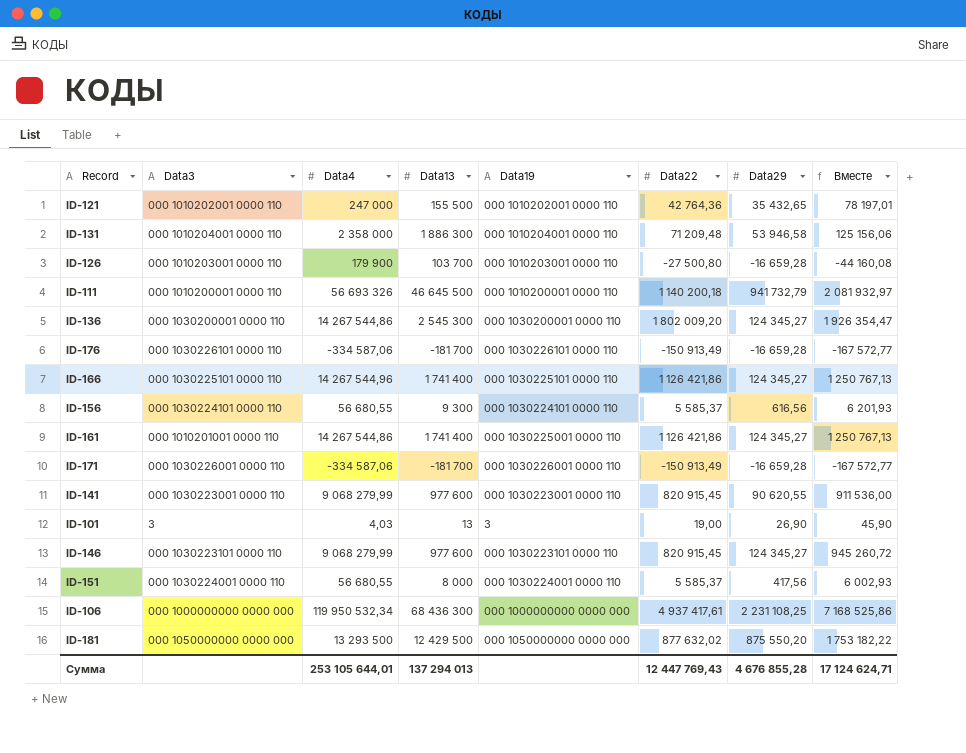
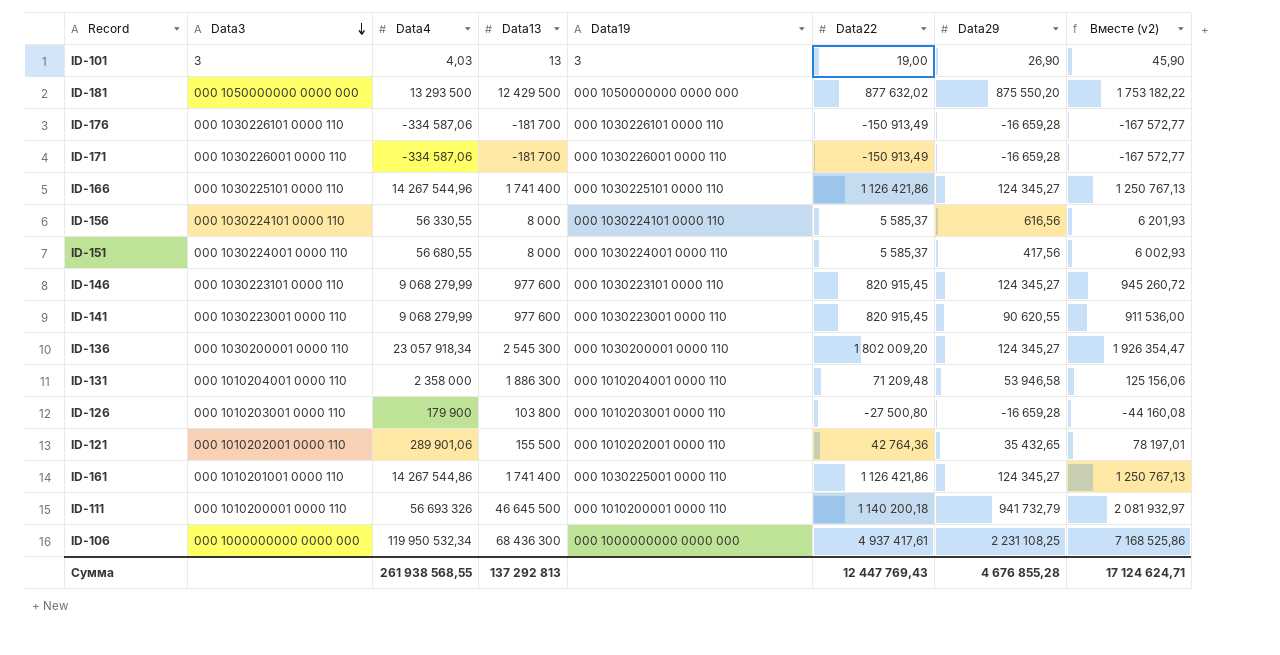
row order: none -> Data3 descending
column name: Вместе -> Вместе (v2)
ID-156 | Data4: 56 680,55 -> 56 330,55
ID-156 | Data13: 9 300 -> 8 000
ID-136 | Data4: 14 267 544,86 -> 23 057 918,34
ID-126 | Data13: 103 700 -> 103 800
ID-121 | Data4: 247 000 -> 289 901,06
Сумма | Data4: 253 105 644,01 -> 261 938 568,55
Сумма | Data13: 137 294 013 -> 137 292 813

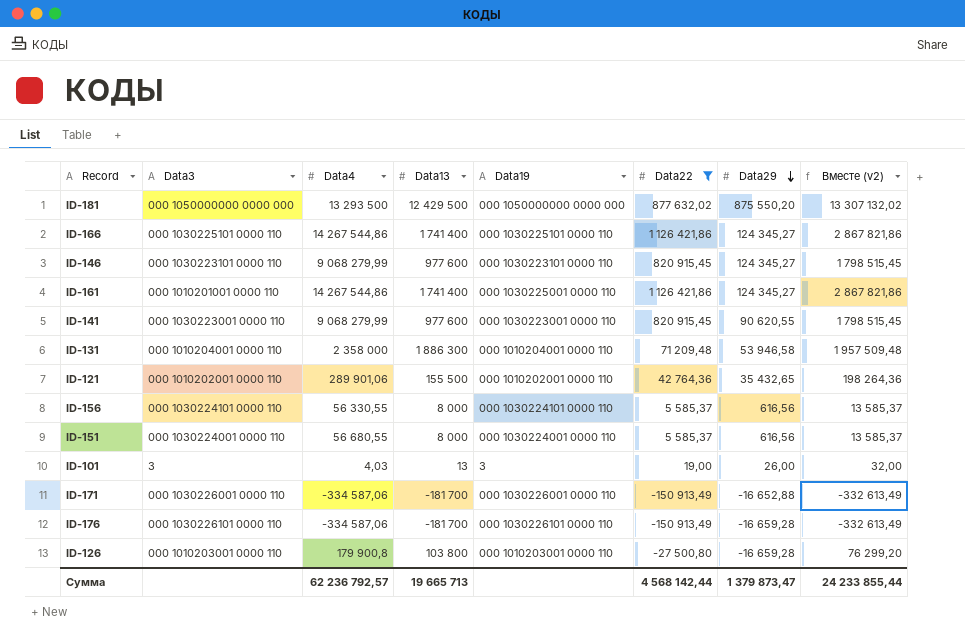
filter: none -> Data22 <= 1 126 421,86
row order: Data3 descending -> Data29 descending
column Вместе (v2) | formula: [Data22] + [Data29] -> [Data13] + [Data22]
ID-166 | Data4: 14 267 544,96 -> 14 267 544,86
ID-151 | Data29: 417,56 -> 616,56
ID-101 | Data29: 26,90 -> 26,00
ID-171 | Data29: -16 659,28 -> -16 652,88
ID-126 | Data4: 179 900 -> 179 900,8
Сумма | Data4: 261 938 568,55 -> 62 236 792,57
Сумма | Data13: 137 292 813 -> 19 665 713
Сумма | Data22: 12 447 769,43 -> 4 568 142,44
Сумма | Data29: 4 676 855,28 -> 1 379 873,47
Сумма | Вместе (v2): 17 124 624,71 -> 24 233 855,44

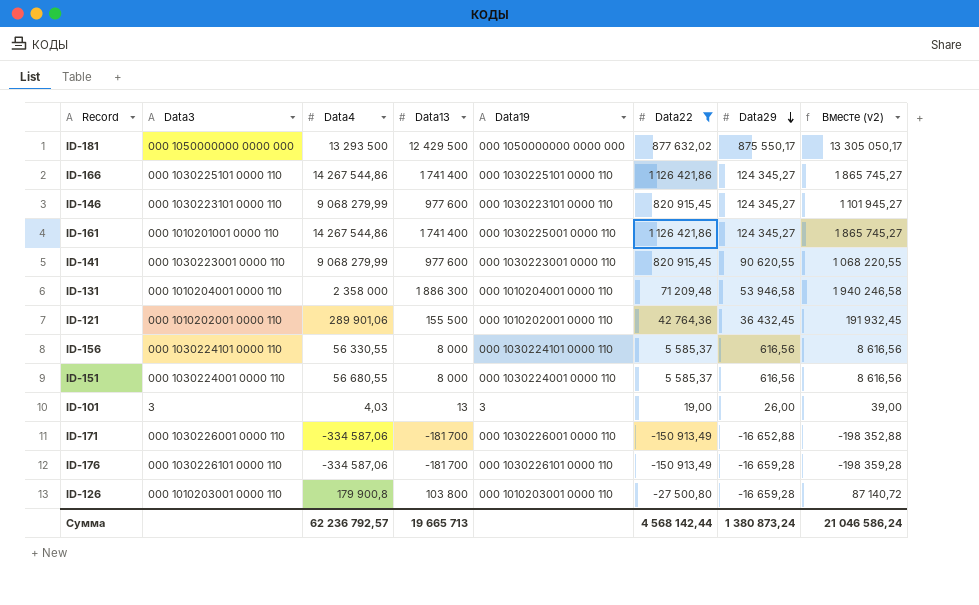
column Вместе (v2) | formula: [Data13] + [Data22] -> [Data13] + [Data29]
ID-181 | Data29: 875 550,20 -> 875 550,17
ID-121 | Data29: 35 432,65 -> 36 432,45
Сумма | Data29: 1 379 873,47 -> 1 380 873,24
Сумма | Вместе (v2): 24 233 855,44 -> 21 046 586,24

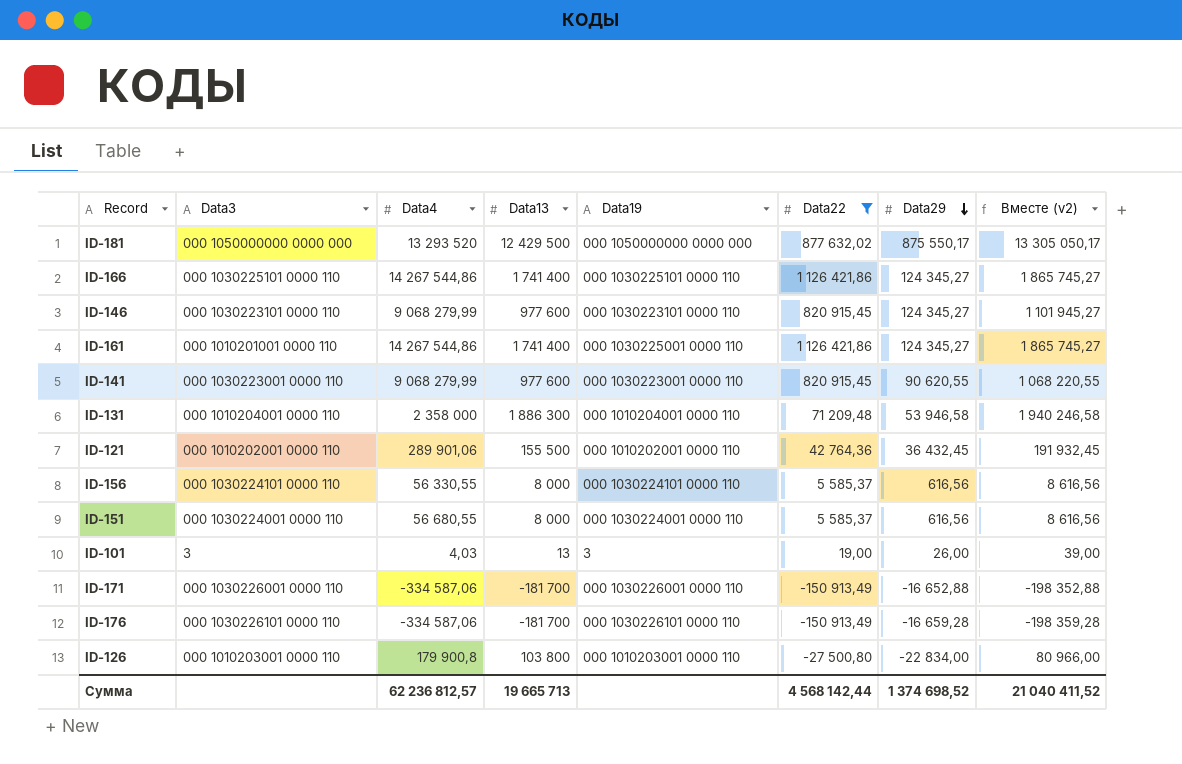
ID-181 | Data4: 13 293 500 -> 13 293 520
ID-126 | Data29: -16 659,28 -> -22 834,00
ID-126 | Вместе (v2): 87 140,72 -> 80 966,00
Сумма | Data4: 62 236 792,57 -> 62 236 812,57
Сумма | Data29: 1 380 873,24 -> 1 374 698,52
Сумма | Вместе (v2): 21 046 586,24 -> 21 040 411,52

